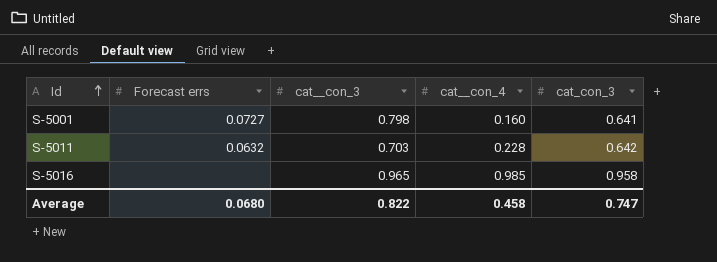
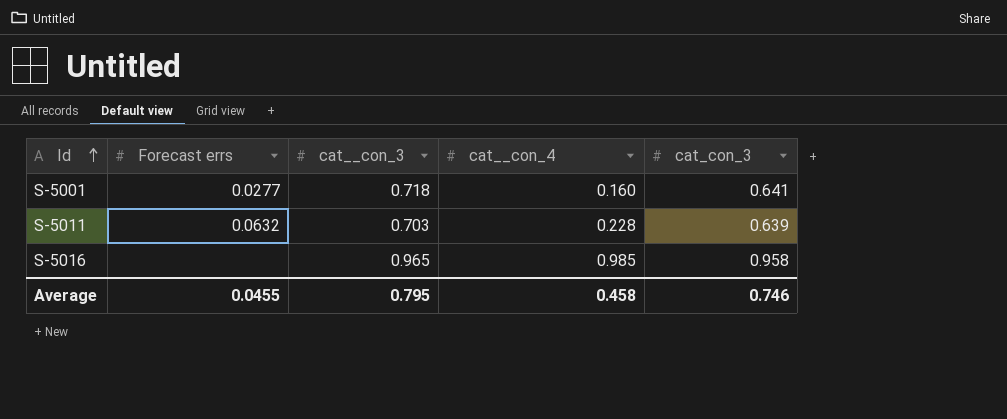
S-5001 | Forecast errs: 0.0727 -> 0.0277
S-5001 | cat__con_3: 0.798 -> 0.718
S-5011 | cat_con_3: 0.642 -> 0.639
Average | Forecast errs: 0.0680 -> 0.0455
Average | cat__con_3: 0.822 -> 0.795
Average | cat_con_3: 0.747 -> 0.746

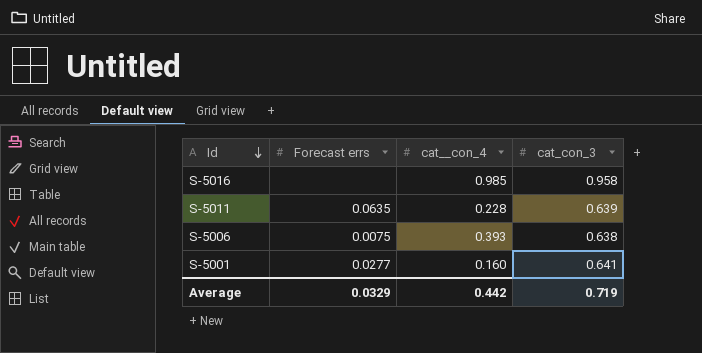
row order: Id ascending -> Id descending
column cat__con_3 | position: 3 -> none
S-5011 | Forecast errs: 0.0632 -> 0.0635
row S-5006: none -> 0.0075 | 0.393 | 0.638
Average | Forecast errs: 0.0455 -> 0.0329
Average | cat__con_4: 0.458 -> 0.442
Average | cat_con_3: 0.746 -> 0.719

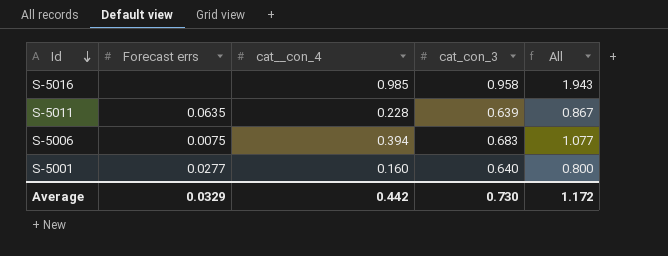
column All | formula: none -> [cat__con_4] + [cat_con_3]
S-5006 | cat__con_4: 0.393 -> 0.394
S-5006 | cat_con_3: 0.638 -> 0.683
S-5001 | cat_con_3: 0.641 -> 0.640
Average | cat_con_3: 0.719 -> 0.730

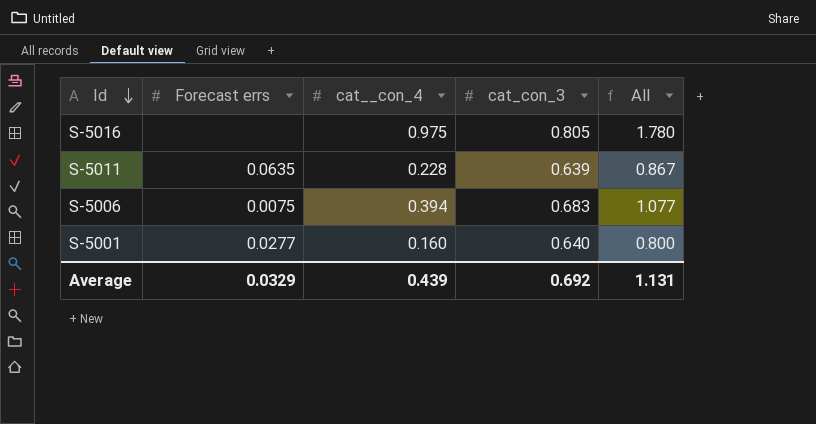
S-5016 | cat__con_4: 0.985 -> 0.975
S-5016 | cat_con_3: 0.958 -> 0.805
S-5016 | All: 1.943 -> 1.780
Average | cat__con_4: 0.442 -> 0.439
Average | cat_con_3: 0.730 -> 0.692
Average | All: 1.172 -> 1.131

